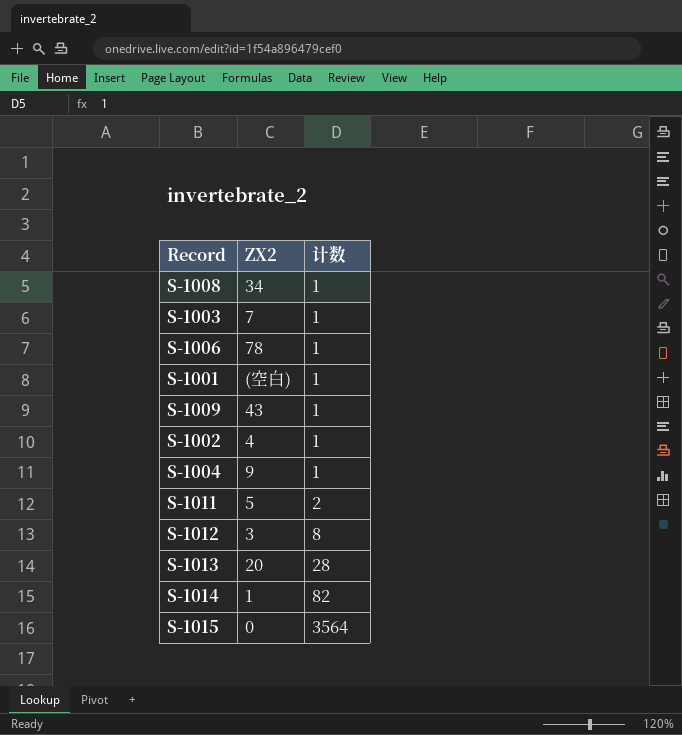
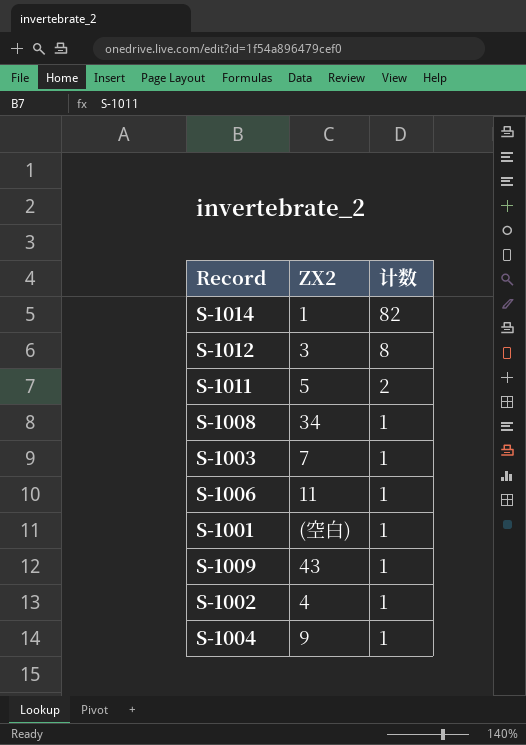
row order: 计数 ascending -> 计数 descending
row S-1013: 20 | 28 -> none
row S-1015: 0 | 3564 -> none
S-1006 | ZX2: 78 -> 11

